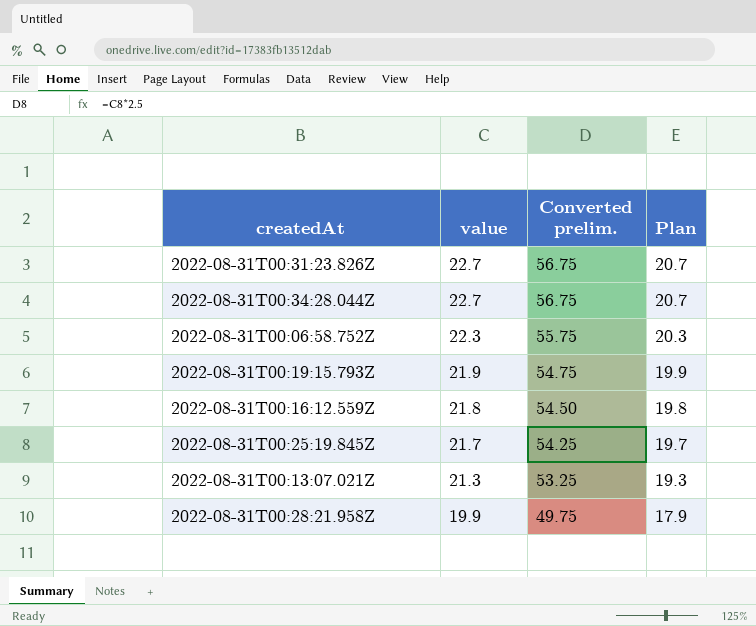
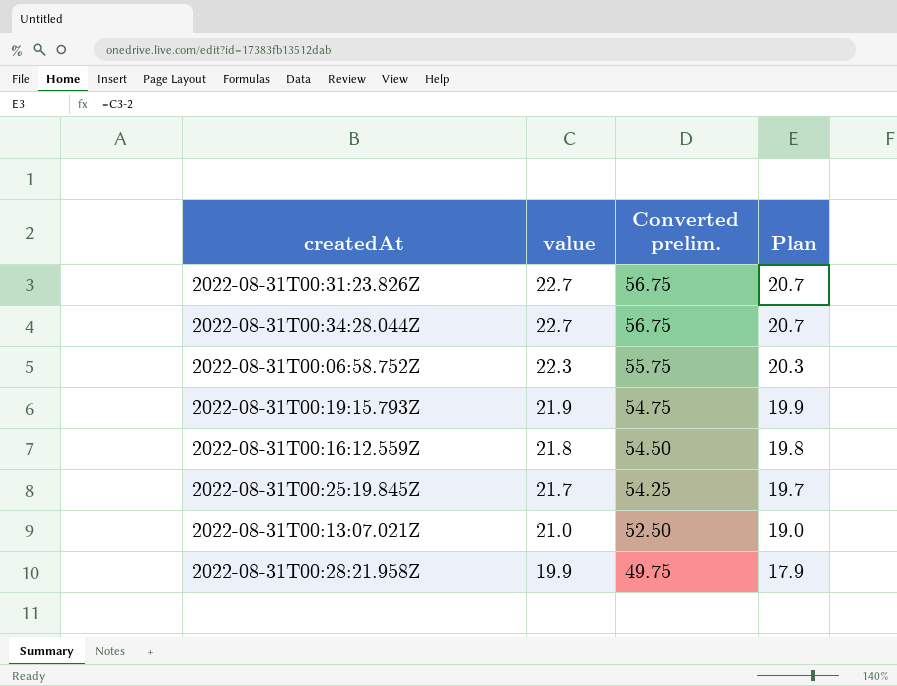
2022-08-31T00:13:07.021Z | value: 21.3 -> 21.0
2022-08-31T00:13:07.021Z | Converted prelim.: 53.25 -> 52.50
2022-08-31T00:13:07.021Z | Plan: 19.3 -> 19.0

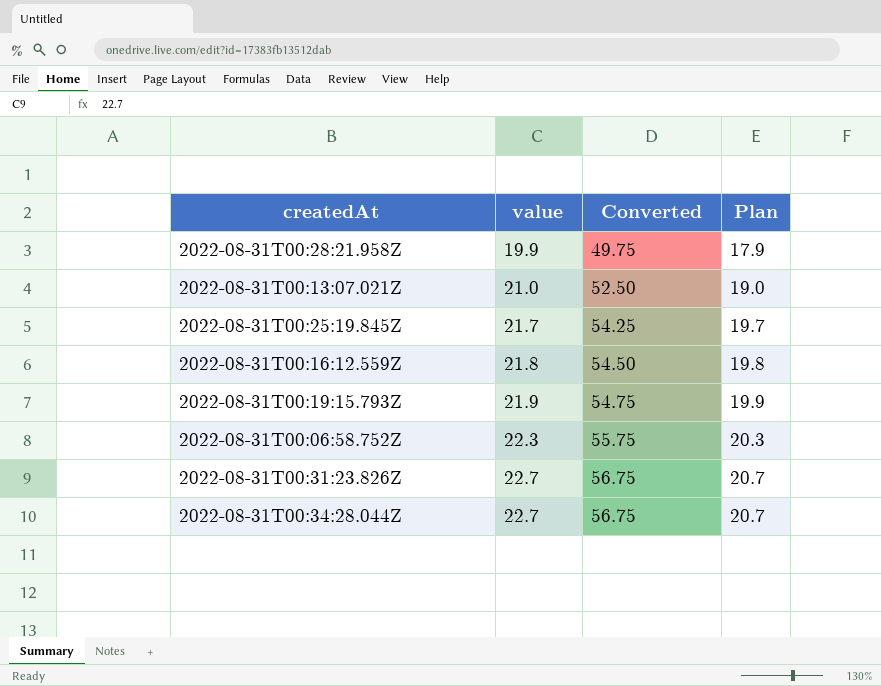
row order: value descending -> value ascending
column name: Converted prelim. -> Converted

